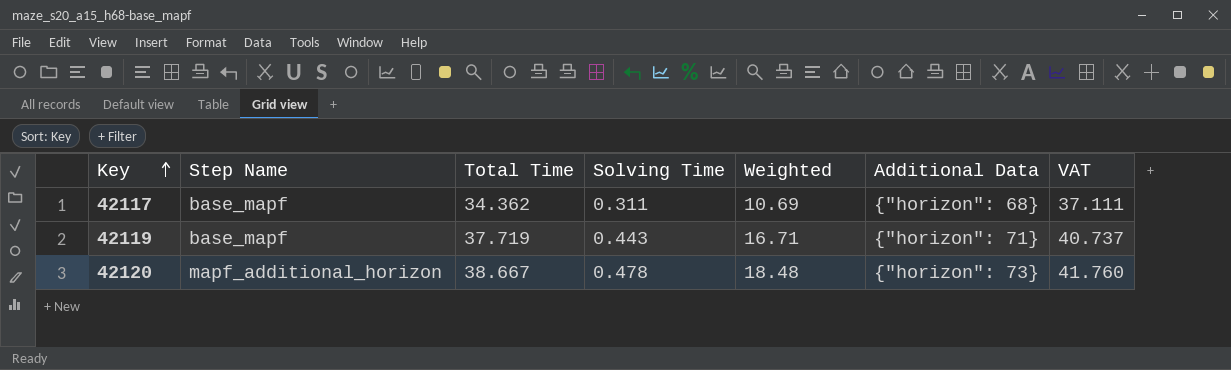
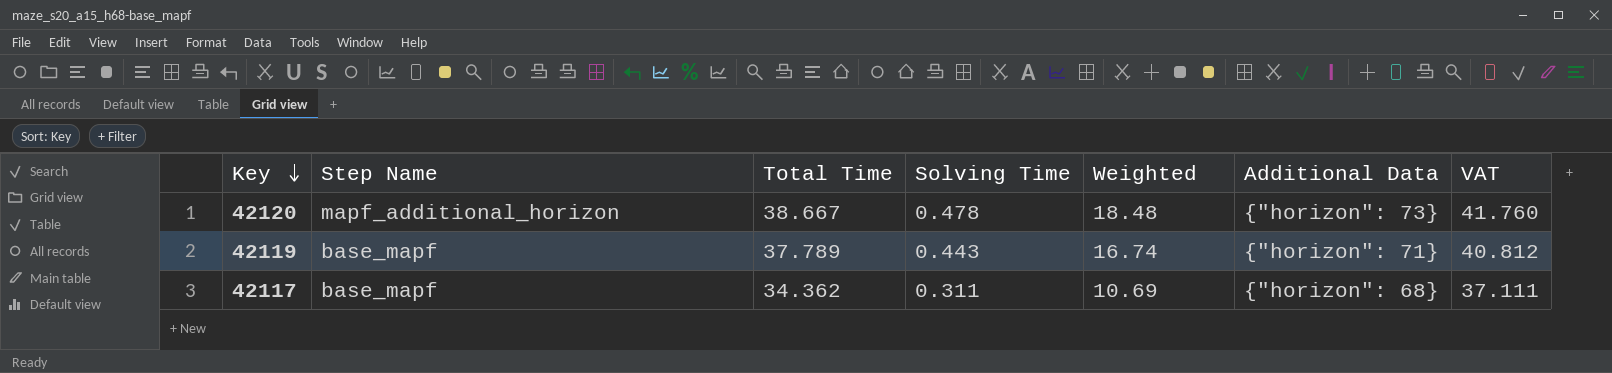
row order: Key ascending -> Key descending
42119 | Total Time: 37.719 -> 37.789
42119 | Weighted: 16.71 -> 16.74
42119 | VAT: 40.737 -> 40.812

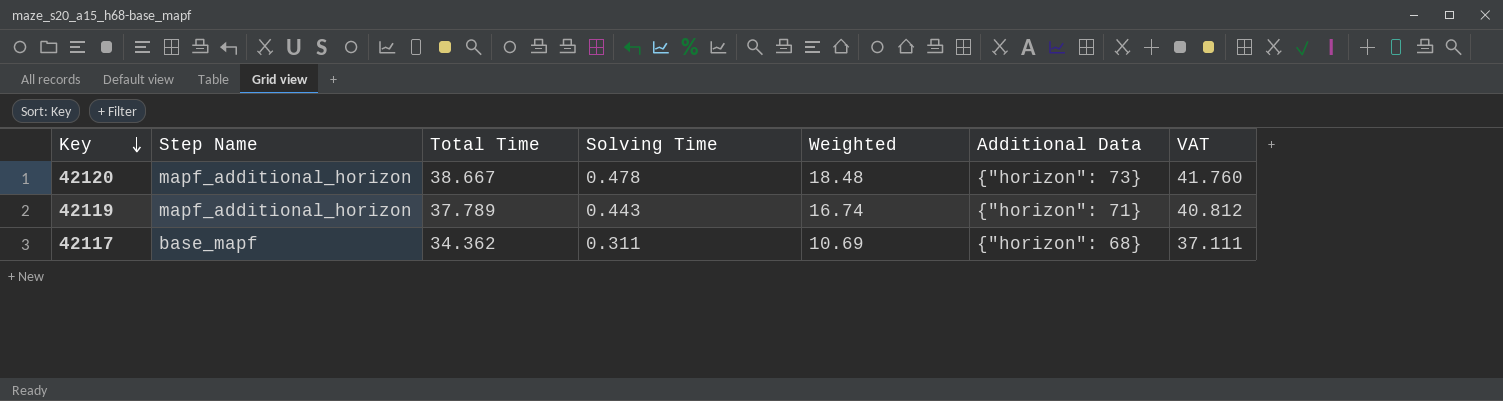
42119 | Step Name: base_mapf -> mapf_additional_horizon

